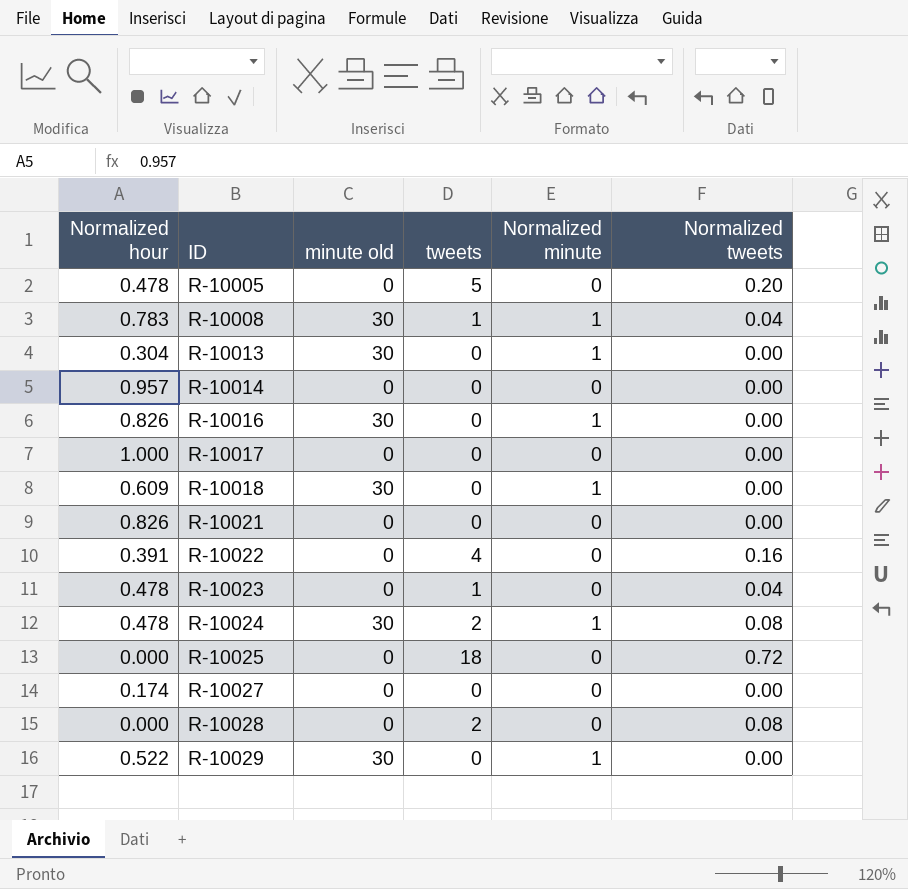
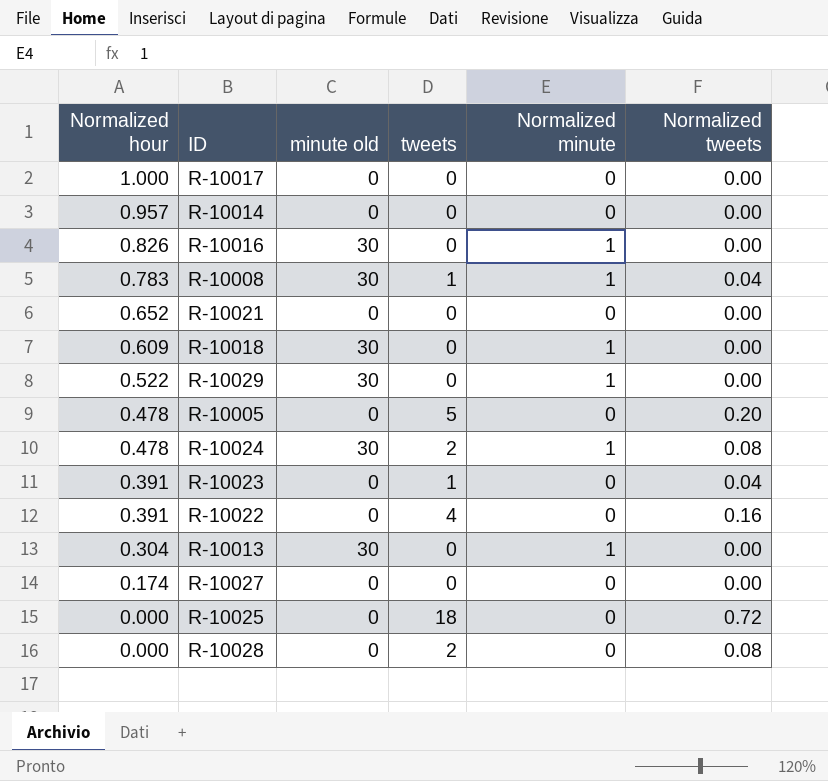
row order: ID ascending -> Normalized hour descending
R-10021 | Normalized hour: 0.826 -> 0.652
R-10023 | Normalized hour: 0.478 -> 0.391

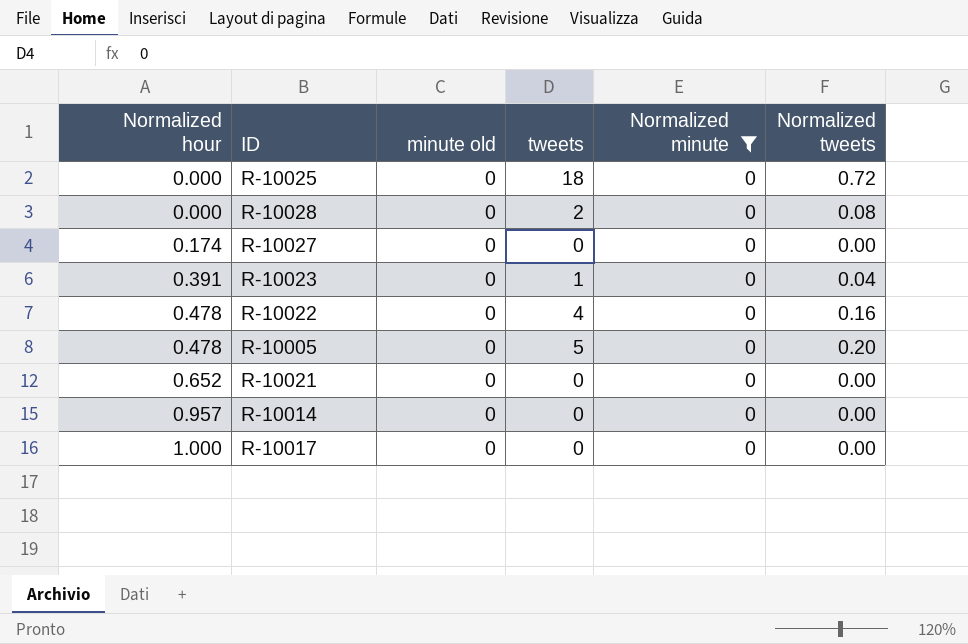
filter: none -> Normalized minute = 0
row order: Normalized hour descending -> Normalized hour ascending
R-10022 | Normalized hour: 0.391 -> 0.478

